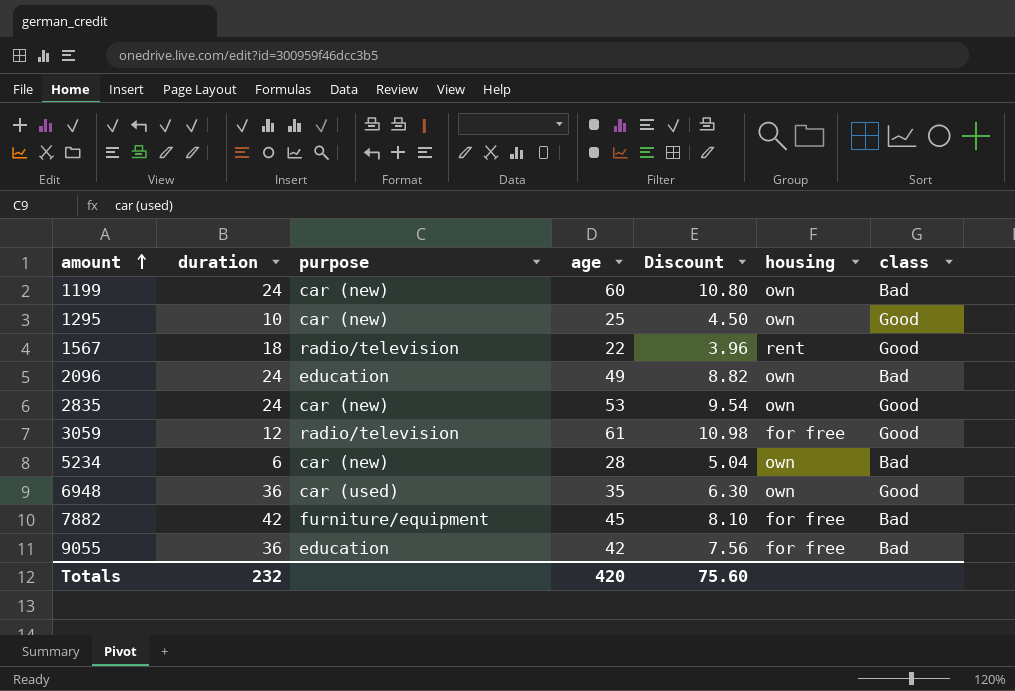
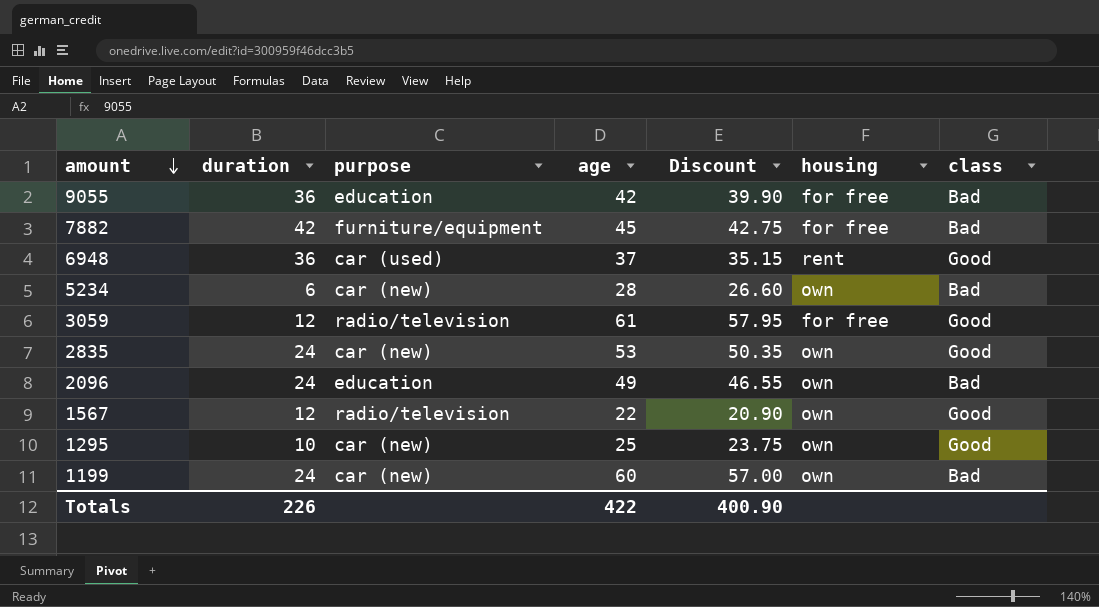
row order: amount ascending -> amount descending
column Discount | formula: [age] * 0.18 -> [age] * 0.95
6948 | age: 35 -> 37
6948 | housing: own -> rent
1567 | duration: 18 -> 12
1567 | housing: rent -> own
Totals | duration: 232 -> 226
Totals | age: 420 -> 422
Totals | Discount: 75.60 -> 400.90

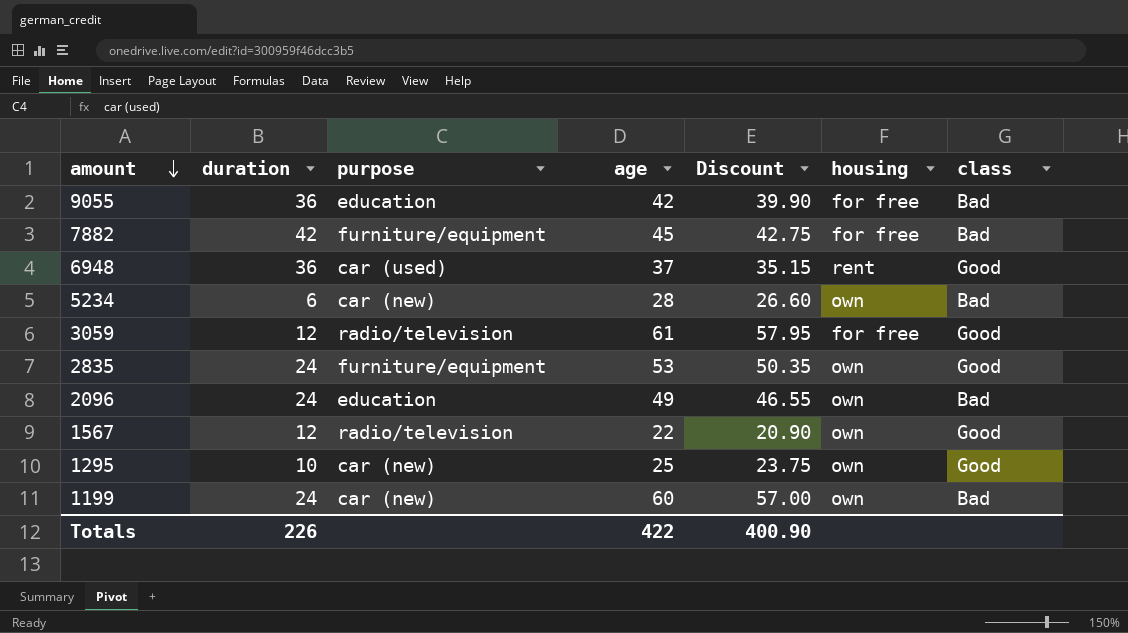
2835 | purpose: car (new) -> furniture/equipment

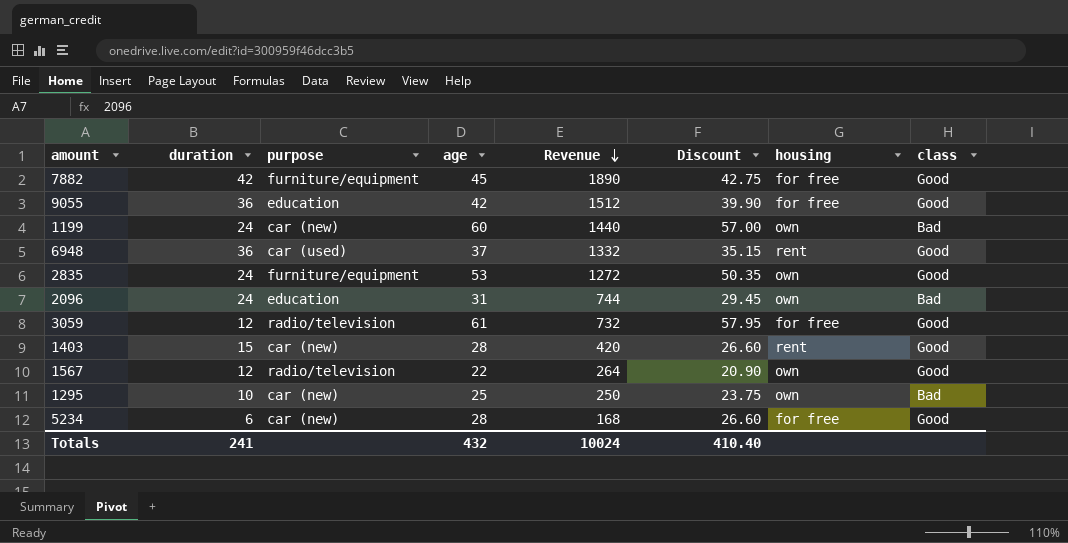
row order: amount descending -> Revenue descending
column Revenue | formula: none -> [duration] * [age]
7882 | class: Bad -> Good
9055 | class: Bad -> Good
2096 | age: 49 -> 31
2096 | Discount: 46.55 -> 29.45
row 1403: none -> 15 | car (new) | 28 | 420 | 26.60 | rent | Good
1295 | class: Good -> Bad
5234 | housing: own -> for free
5234 | class: Bad -> Good
Totals | duration: 226 -> 241
Totals | age: 422 -> 432
Totals | Discount: 400.90 -> 410.40

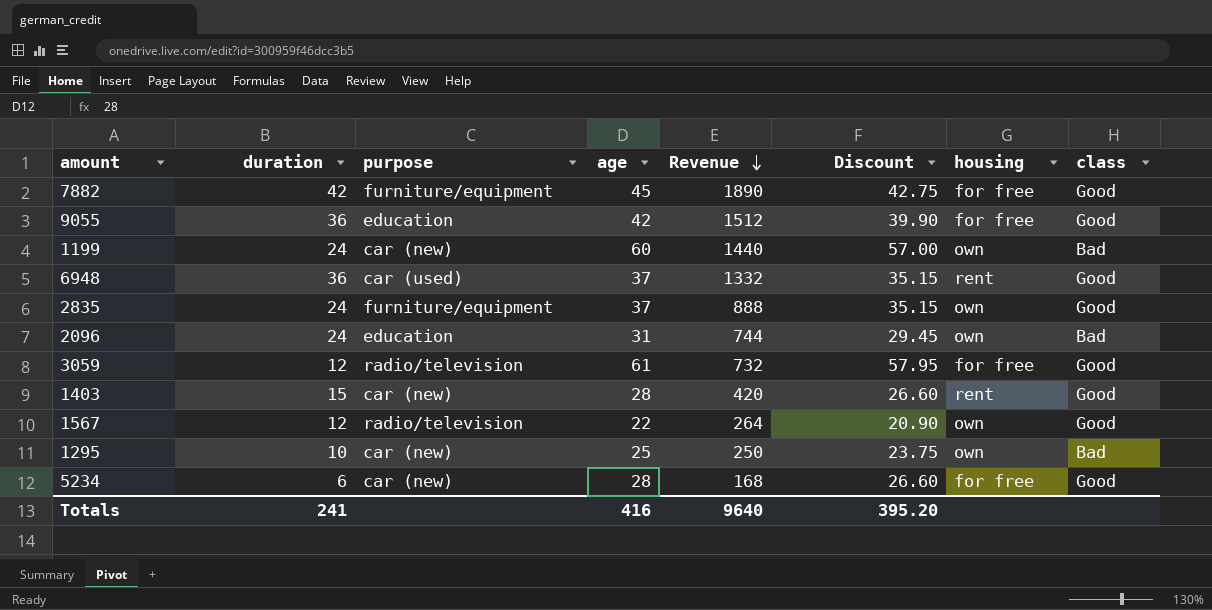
2835 | age: 53 -> 37
2835 | Revenue: 1272 -> 888
2835 | Discount: 50.35 -> 35.15
Totals | age: 432 -> 416
Totals | Revenue: 10024 -> 9640
Totals | Discount: 410.40 -> 395.20

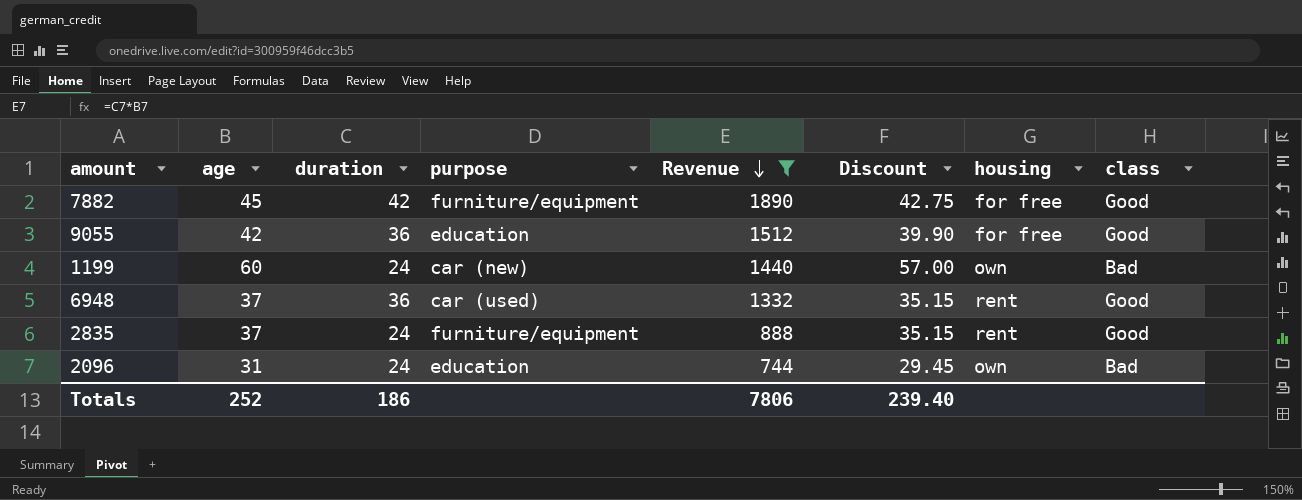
filter: none -> Revenue >= 744
column age | position: 4 -> 2
2835 | housing: own -> rent
Totals | age: 416 -> 252
Totals | duration: 241 -> 186
Totals | Revenue: 9640 -> 7806
Totals | Discount: 395.20 -> 239.40

